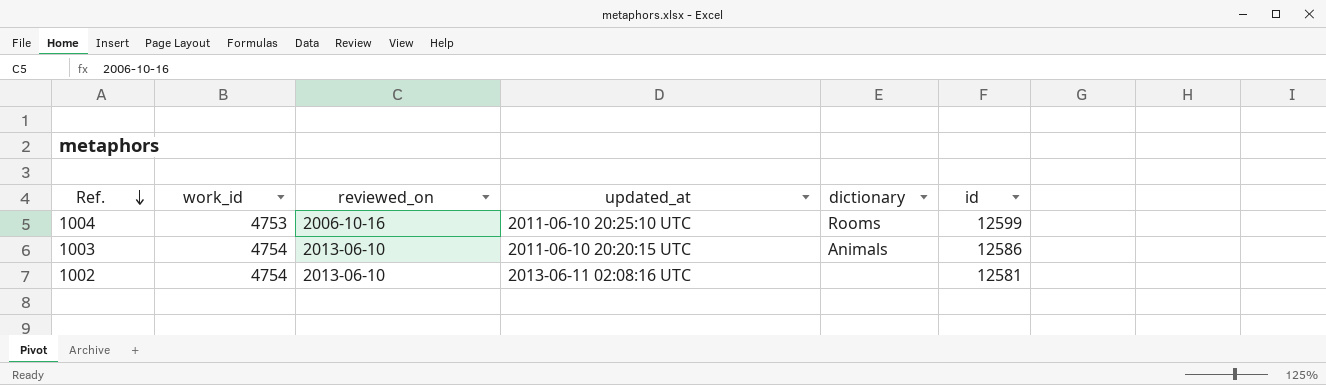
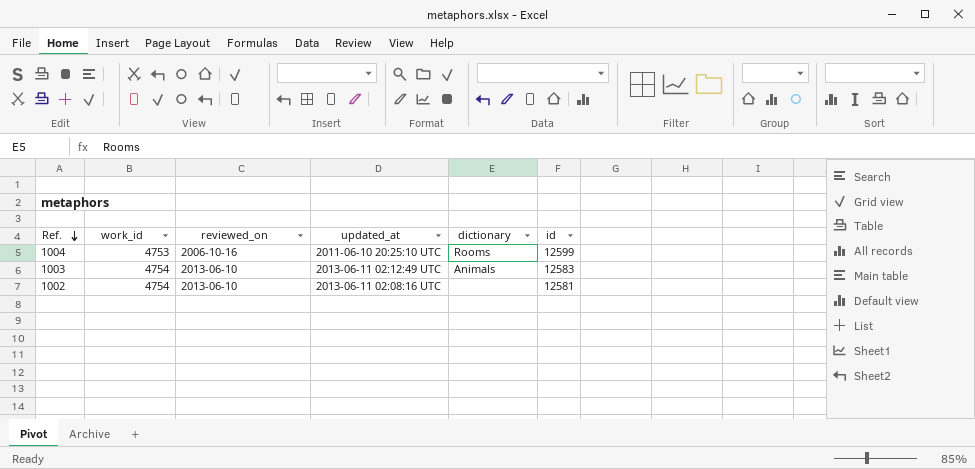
1003 | updated_at: 2011-06-10 20:20:15 UTC -> 2013-06-11 02:12:49 UTC
1003 | id: 12586 -> 12583

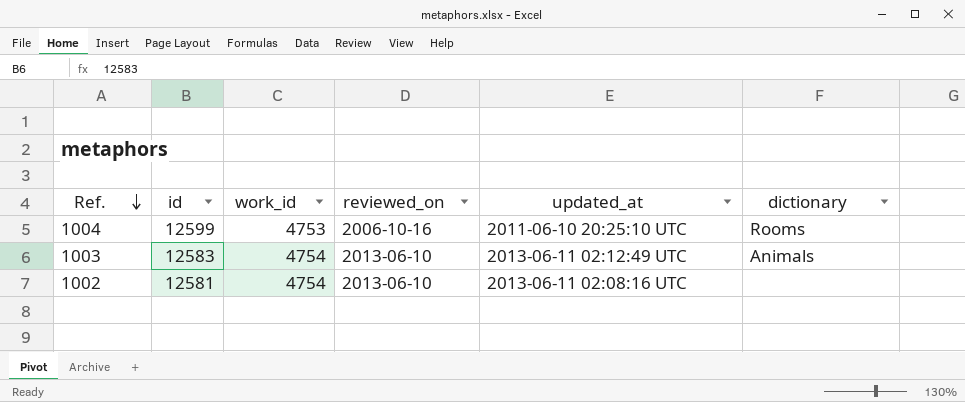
column id | position: 6 -> 2

